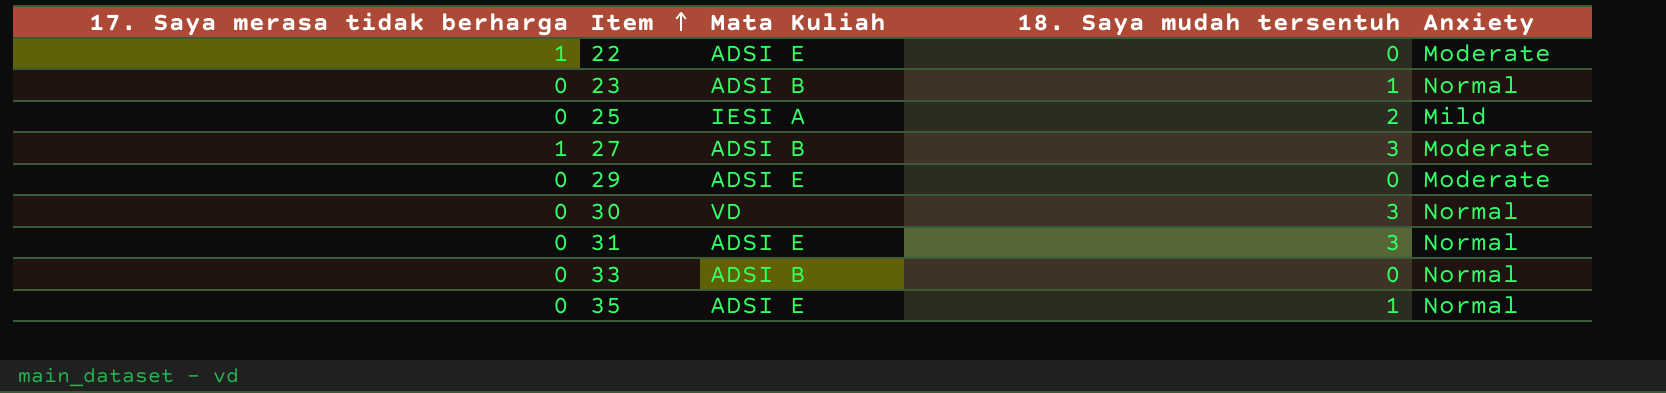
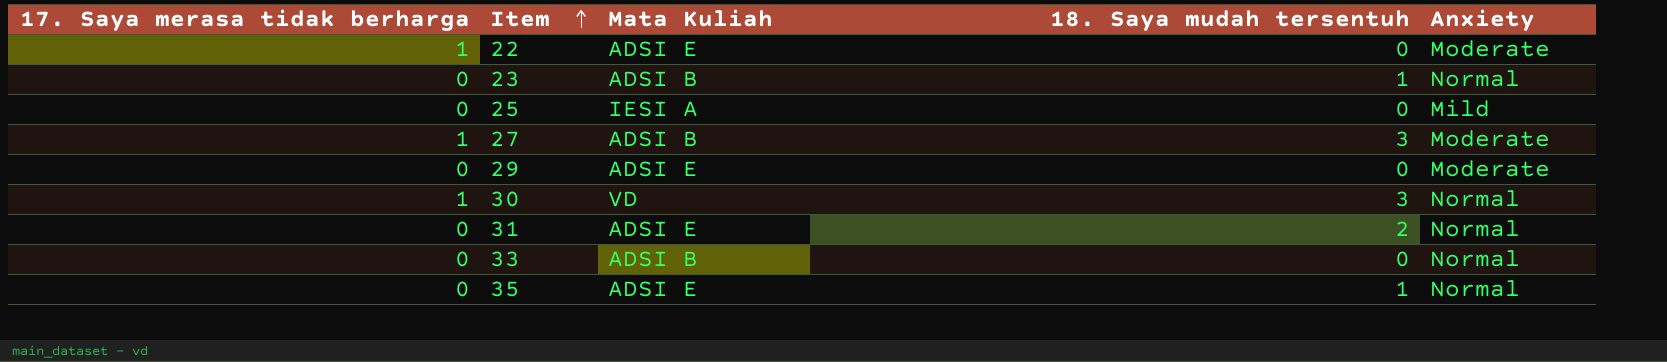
25 | 18. Saya mudah tersentuh: 2 -> 0
30 | 17. Saya merasa tidak berharga: 0 -> 1
31 | 18. Saya mudah tersentuh: 3 -> 2

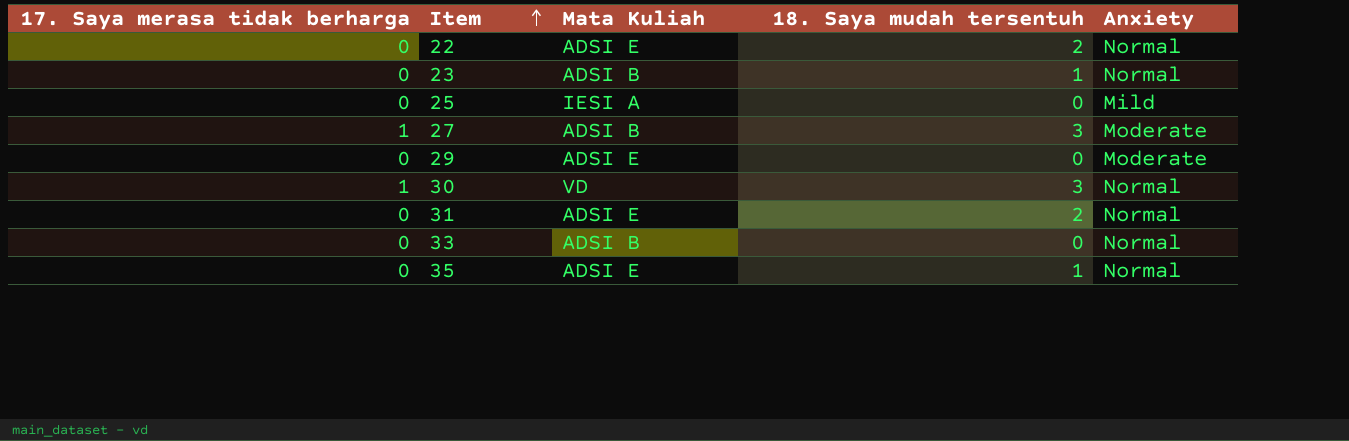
22 | 17. Saya merasa tidak berharga: 1 -> 0
22 | 18. Saya mudah tersentuh: 0 -> 2
22 | Anxiety: Moderate -> Normal

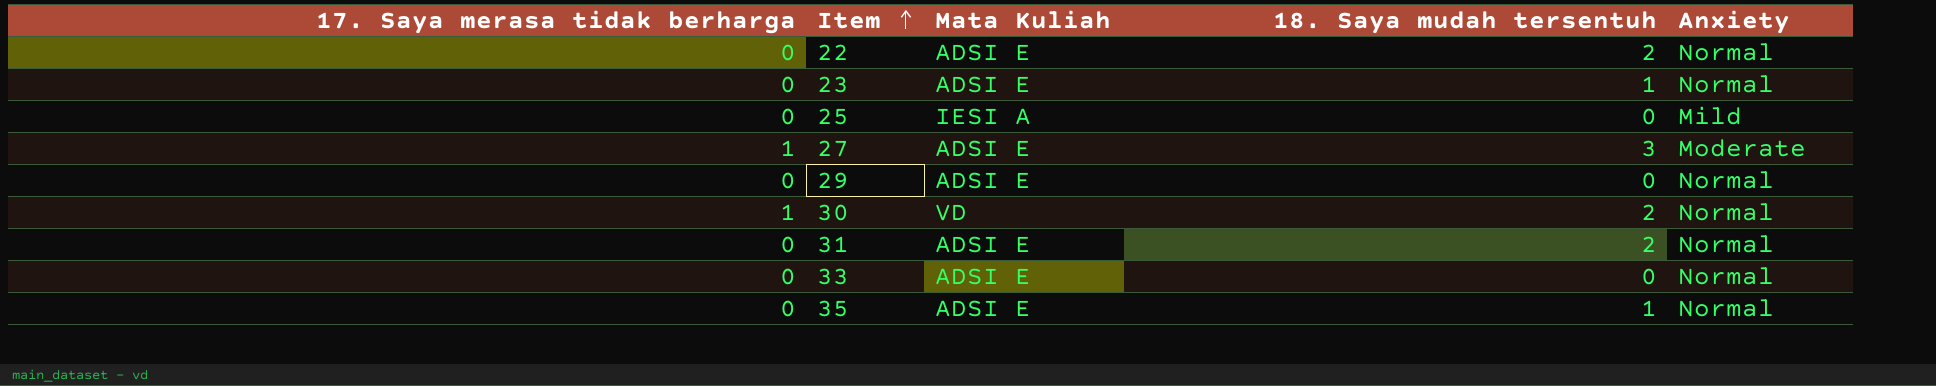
23 | Mata Kuliah: ADSI B -> ADSI E
27 | Mata Kuliah: ADSI B -> ADSI E
29 | Anxiety: Moderate -> Normal
30 | 18. Saya mudah tersentuh: 3 -> 2
33 | Mata Kuliah: ADSI B -> ADSI E

